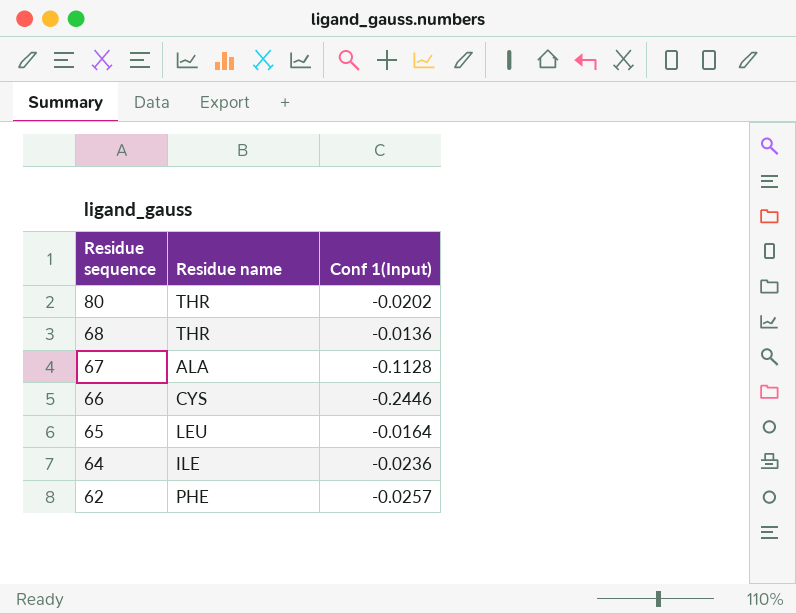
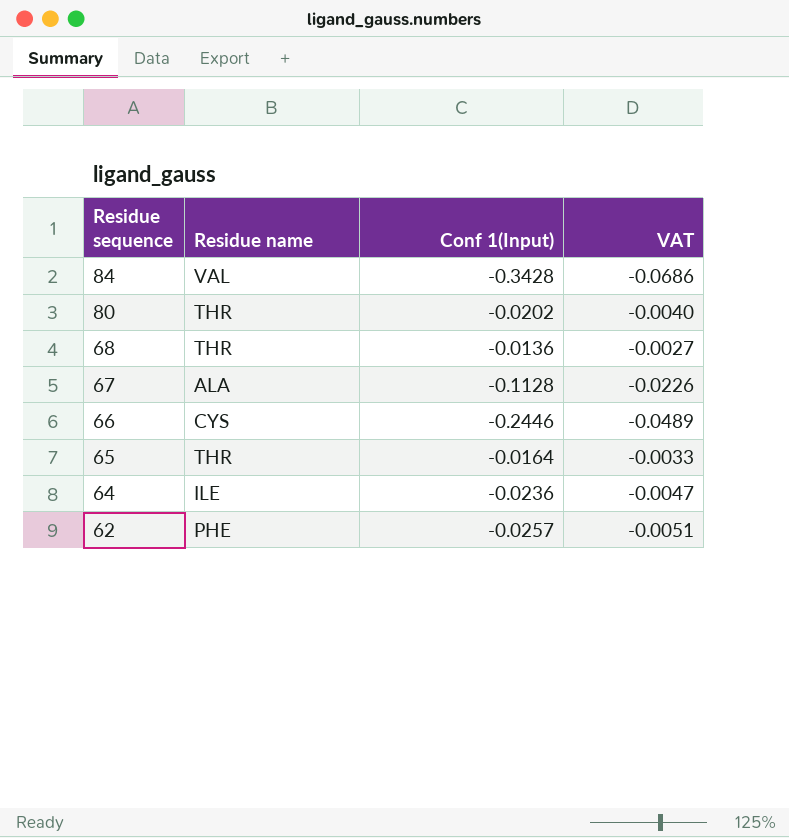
column VAT | formula: none -> [Conf 1(Input)] * 0.2
row 84: none -> VAL | -0.3428 | -0.0686
65 | Residue name: LEU -> THR

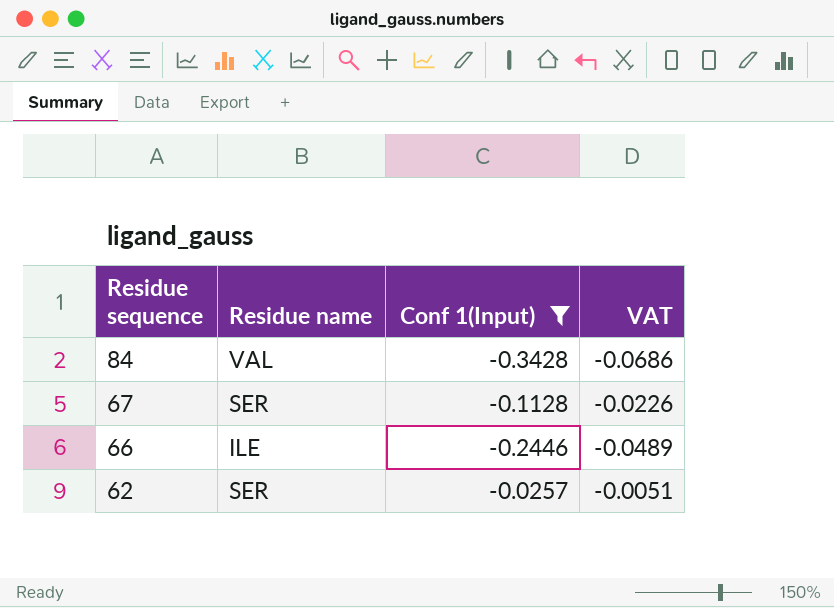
filter: none -> Conf 1(Input) <= -0.0257
67 | Residue name: ALA -> SER
66 | Residue name: CYS -> ILE
62 | Residue name: PHE -> SER

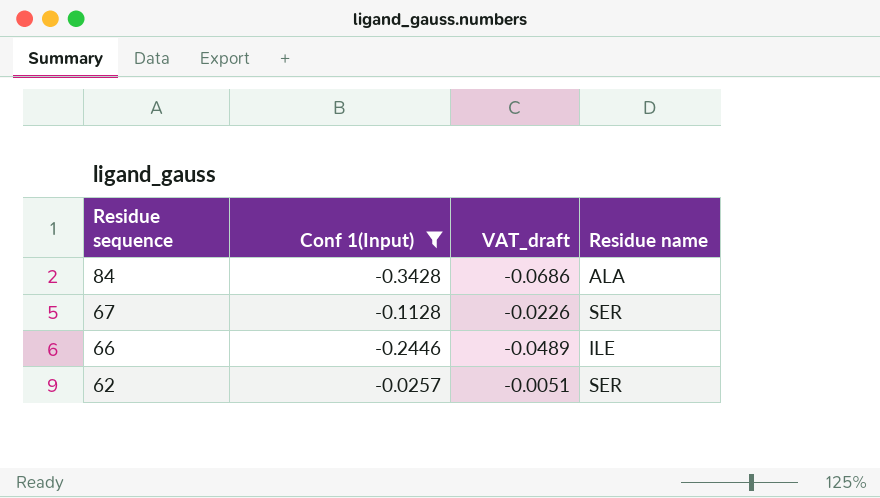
column name: VAT -> VAT_draft
column Residue name | position: 2 -> 4
84 | Residue name: VAL -> ALA

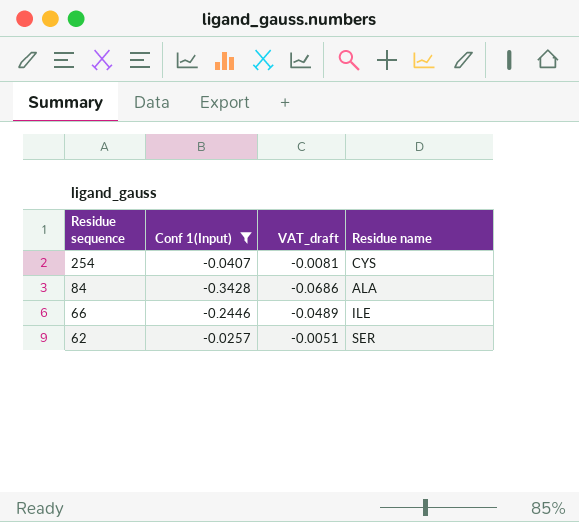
row 67: -0.1128 | -0.0226 | SER -> none
row 254: none -> -0.0407 | -0.0081 | CYS

